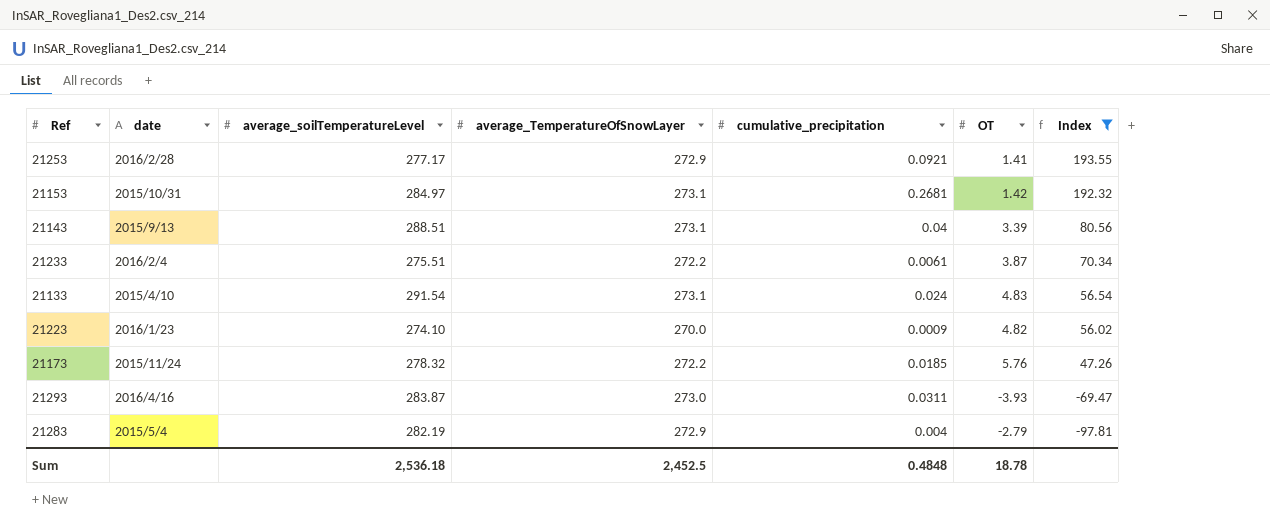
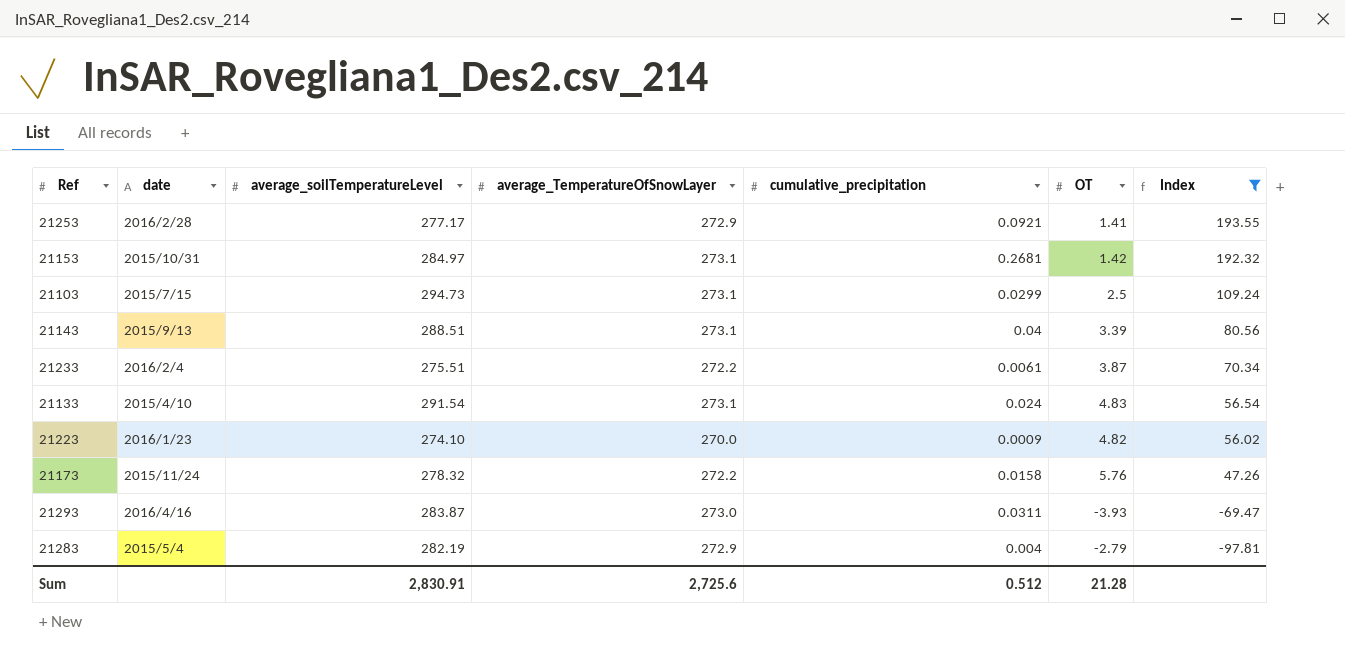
row 21103: none -> 2015/7/15 | 294.73 | 273.1 | 0.0299 | 2.5 | 109.24
21173 | cumulative_precipitation: 0.0185 -> 0.0158
Sum | average_soilTemperatureLevel: 2,536.18 -> 2,830.91
Sum | average_TemperatureOfSnowLayer: 2,452.5 -> 2,725.6
Sum | cumulative_precipitation: 0.4848 -> 0.512
Sum | OT: 18.78 -> 21.28

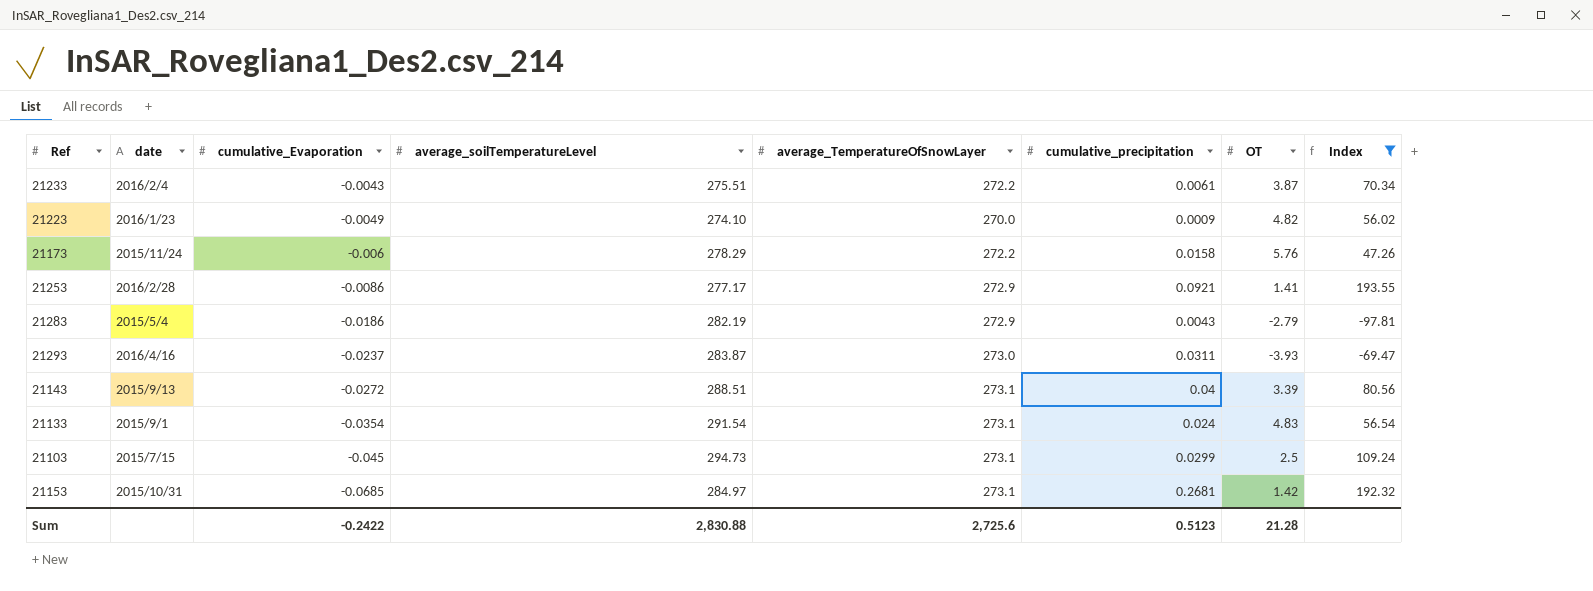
row order: Index descending -> cumulative_Evaporation descending
column cumulative_Evaporation | position: none -> 3
21173 | average_soilTemperatureLevel: 278.32 -> 278.29
21283 | cumulative_precipitation: 0.004 -> 0.0043
21133 | date: 2015/4/10 -> 2015/9/1
Sum | average_soilTemperatureLevel: 2,830.91 -> 2,830.88
Sum | cumulative_precipitation: 0.512 -> 0.5123

